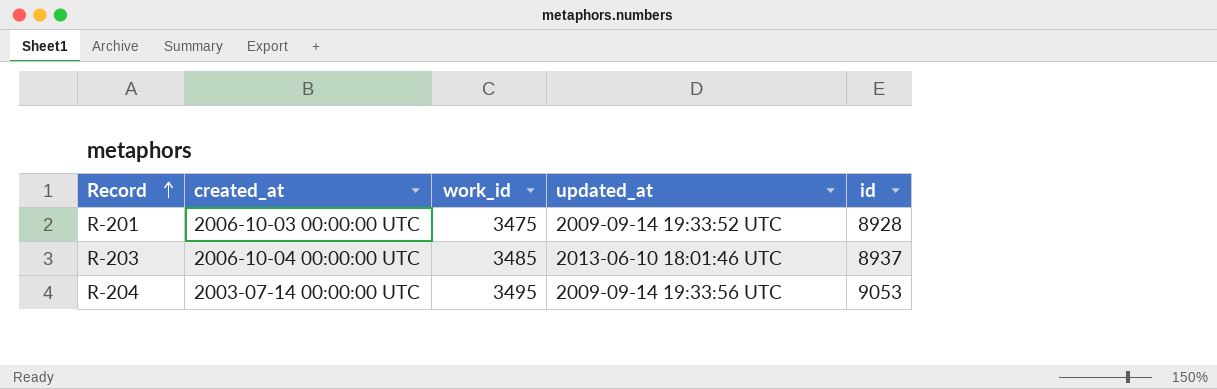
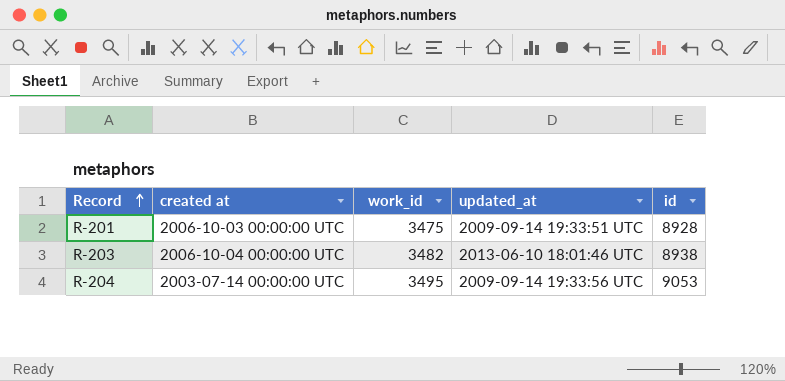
column name: created_at -> created at
R-201 | updated_at: 2009-09-14 19:33:52 UTC -> 2009-09-14 19:33:51 UTC
R-203 | work_id: 3485 -> 3482
R-203 | id: 8937 -> 8938

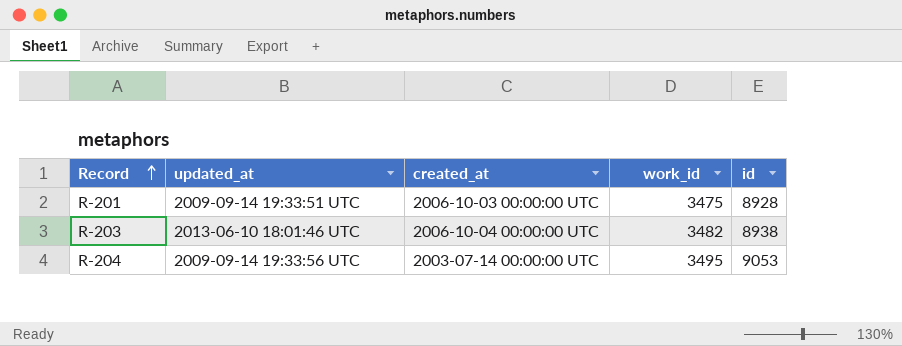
column updated_at | position: 4 -> 2
column name: created at -> created_at

